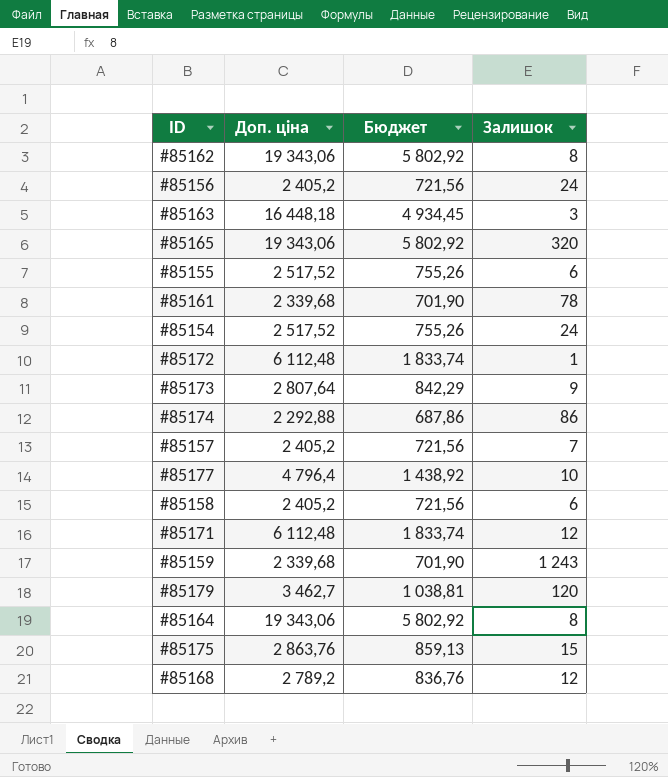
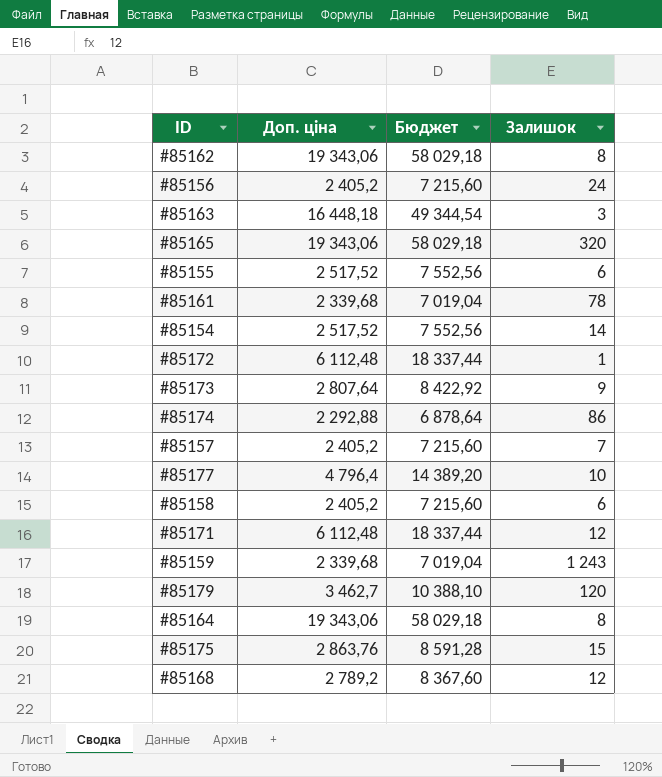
column Бюджет | formula: [Доп. ціна] * 0,3 -> [Доп. ціна] * 3
#85154 | Залишок: 24 -> 14

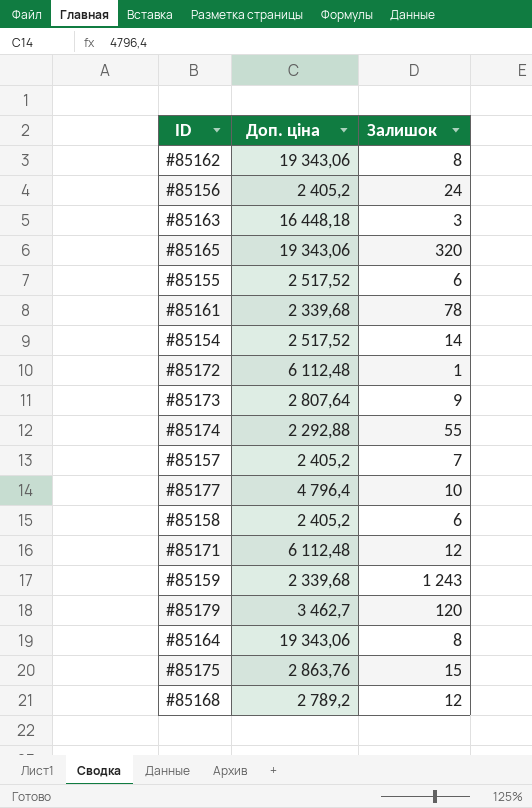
column Бюджет | formula: [Доп. ціна] * 3 -> none
#85174 | Залишок: 86 -> 55

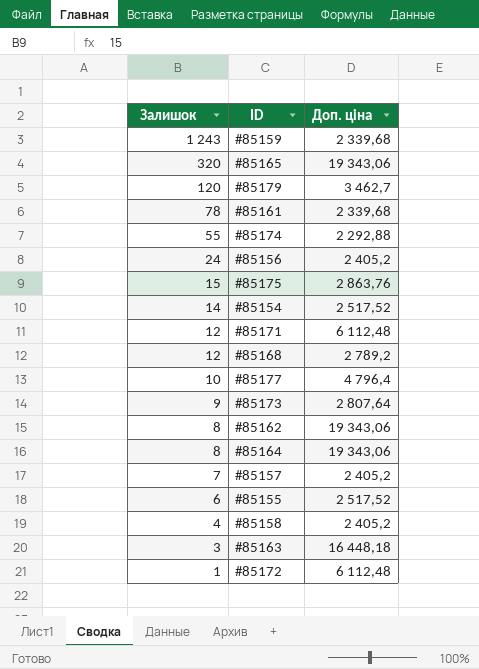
row order: none -> Залишок descending
column Залишок | position: 3 -> 1
#85158 | Залишок: 6 -> 4

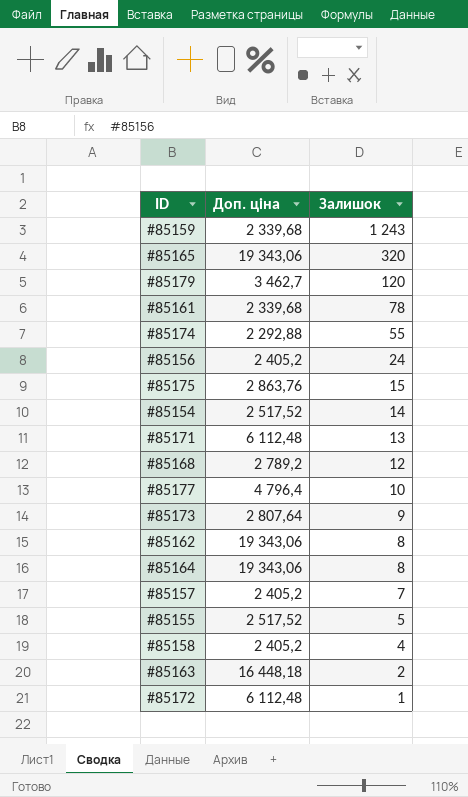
column Залишок | position: 1 -> 3
#85171 | Залишок: 12 -> 13
#85155 | Залишок: 6 -> 5
#85163 | Залишок: 3 -> 2

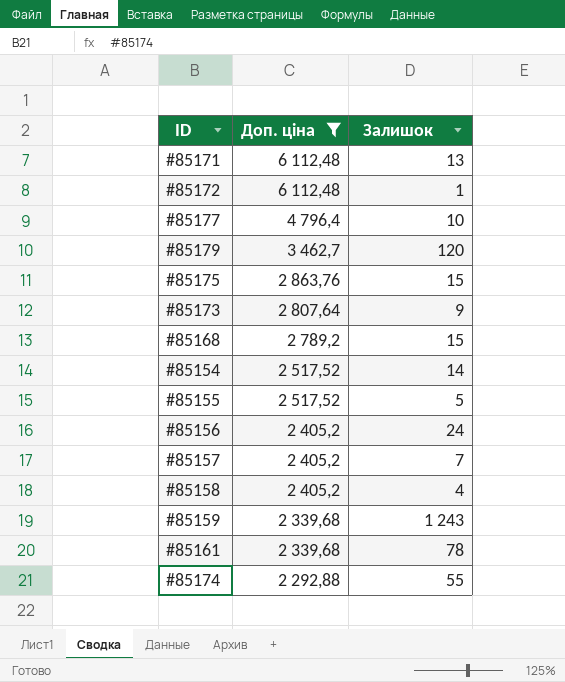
filter: none -> Доп. ціна <= 6 112,48
row order: Залишок descending -> Доп. ціна descending
#85168 | Залишок: 12 -> 15

